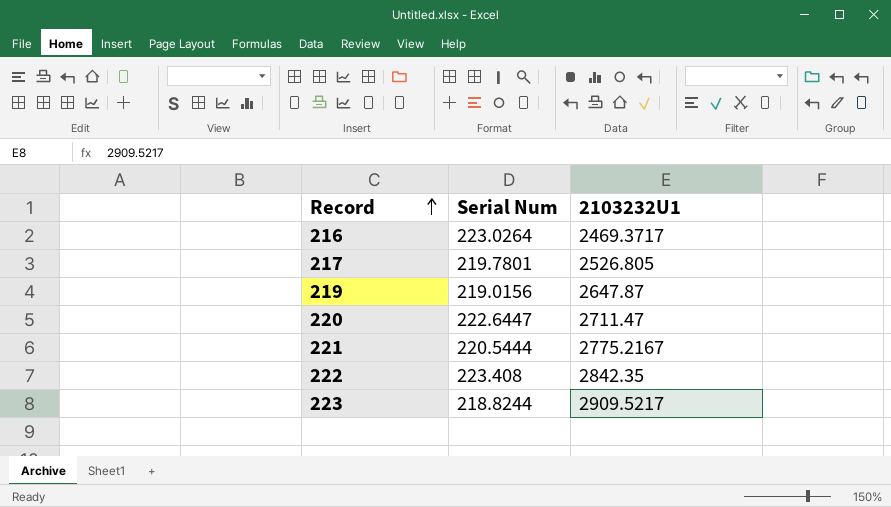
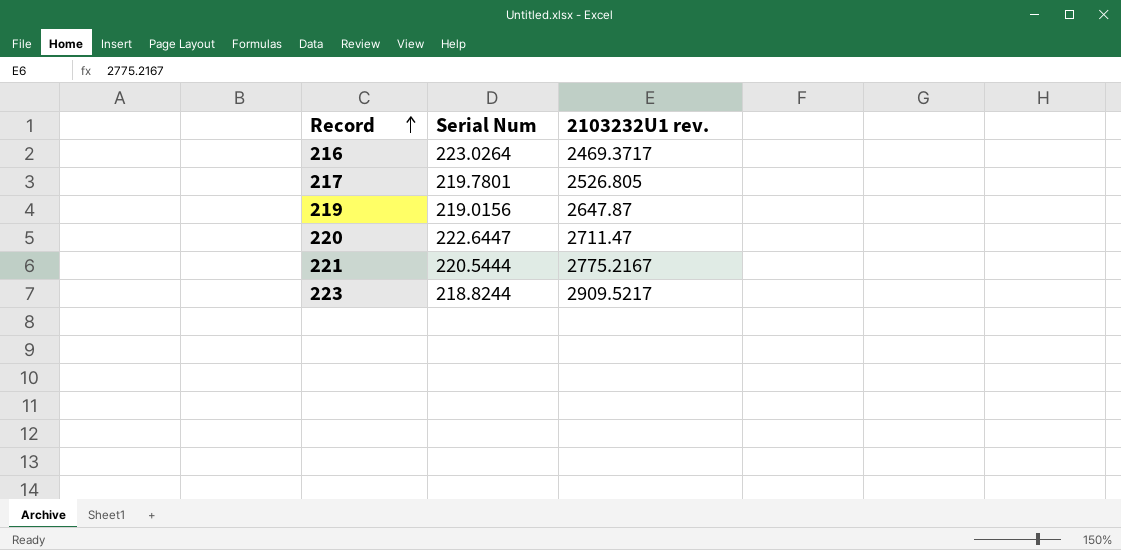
column name: 2103232U1 -> 2103232U1 rev.
row 222: 223.408 | 2842.35 -> none

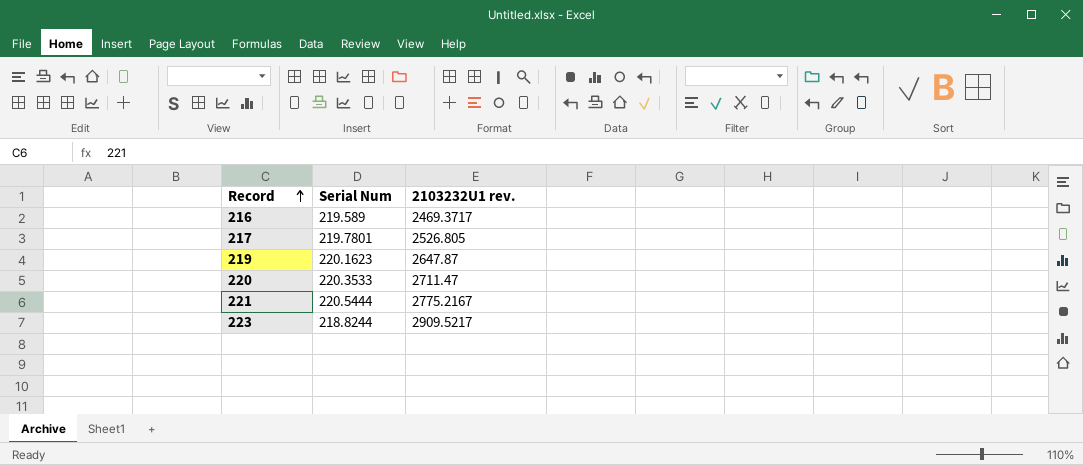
216 | Serial Num: 223.0264 -> 219.589
219 | Serial Num: 219.0156 -> 220.1623
220 | Serial Num: 222.6447 -> 220.3533

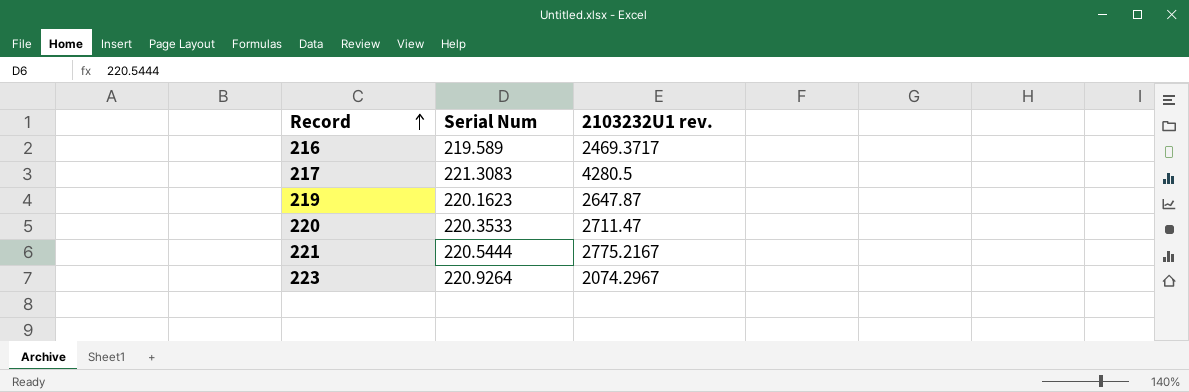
217 | Serial Num: 219.7801 -> 221.3083
217 | 2103232U1 rev.: 2526.805 -> 4280.5
223 | Serial Num: 218.8244 -> 220.9264
223 | 2103232U1 rev.: 2909.5217 -> 2074.2967

